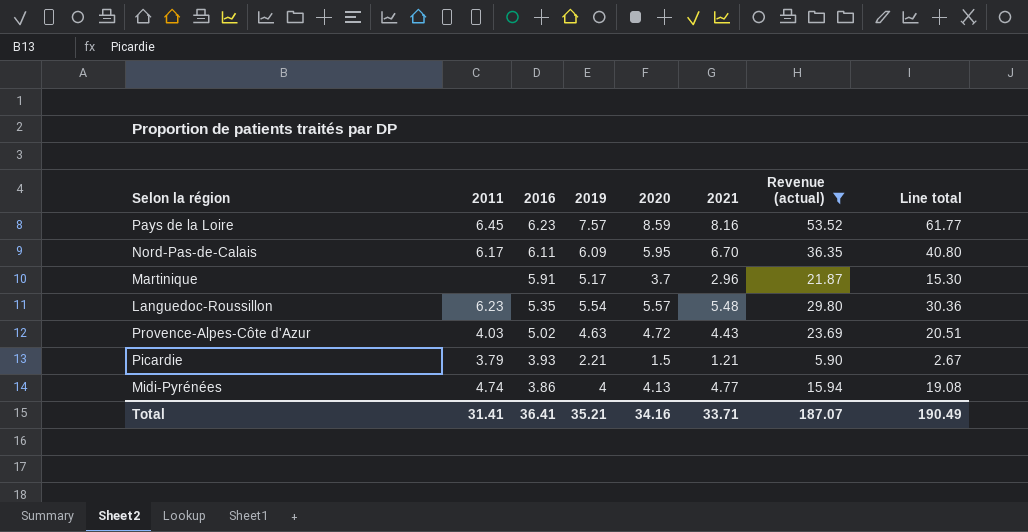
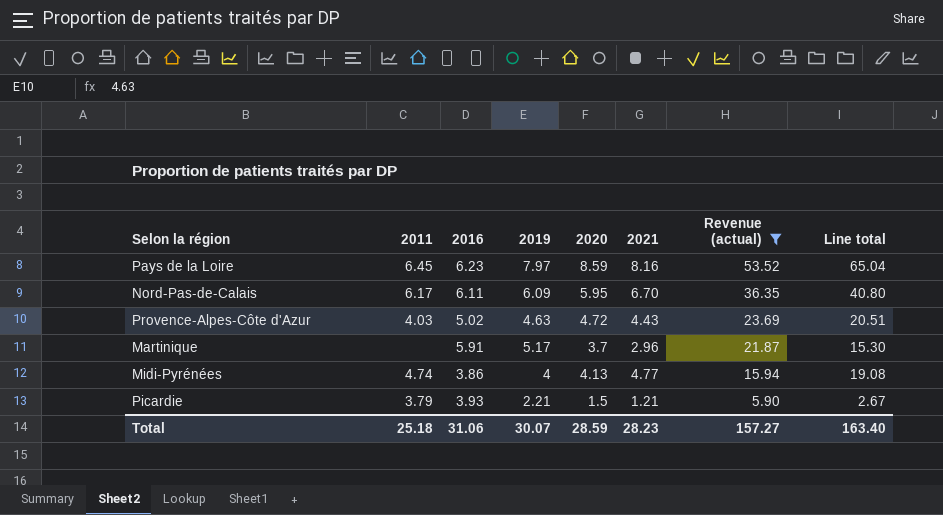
row order: 2016 descending -> Revenue (actual) descending
row Languedoc-Roussillon: 6.23 | 5.35 | 5.54 | 5.57 | 5.48 | 29.80 | 30.36 -> none
Pays de la Loire | 2019: 7.57 -> 7.97
Pays de la Loire | Line total: 61.77 -> 65.04
Total | 2011: 31.41 -> 25.18
Total | 2016: 36.41 -> 31.06
Total | 2019: 35.21 -> 30.07
Total | 2020: 34.16 -> 28.59
Total | 2021: 33.71 -> 28.23
Total | Revenue (actual): 187.07 -> 157.27
Total | Line total: 190.49 -> 163.40

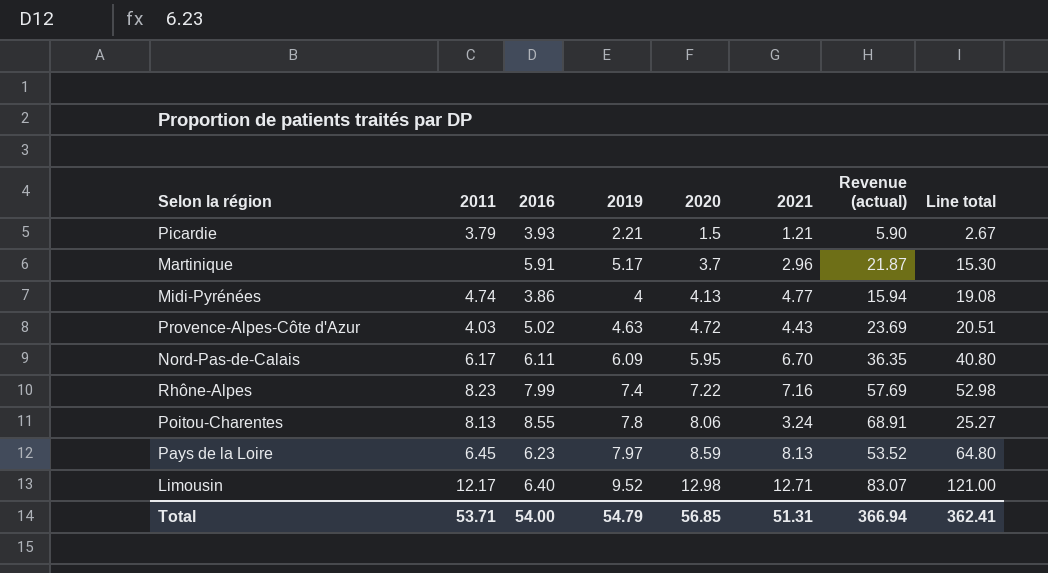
filter: Revenue (actual) <= 53.52 -> none
row order: Revenue (actual) descending -> 2020 ascending
Pays de la Loire | 2021: 8.16 -> 8.13
Pays de la Loire | Line total: 65.04 -> 64.80
Total | 2011: 25.18 -> 53.71
Total | 2016: 31.06 -> 54.00
Total | 2019: 30.07 -> 54.79
Total | 2020: 28.59 -> 56.85
Total | 2021: 28.23 -> 51.31
Total | Revenue (actual): 157.27 -> 366.94
Total | Line total: 163.40 -> 362.41

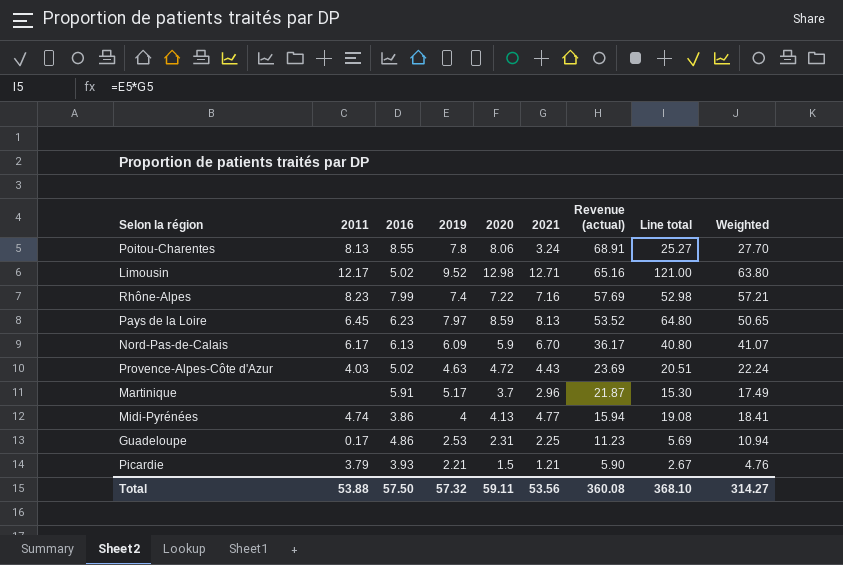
row order: 2020 ascending -> Revenue (actual) descending
column Weighted | formula: none -> [2016] * [2021]
Limousin | 2016: 6.40 -> 5.02
Limousin | Revenue (actual): 83.07 -> 65.16
Nord-Pas-de-Calais | 2016: 6.11 -> 6.13
Nord-Pas-de-Calais | 2020: 5.95 -> 5.9
Nord-Pas-de-Calais | Revenue (actual): 36.35 -> 36.17
row Guadeloupe: none -> 0.17 | 4.86 | 2.53 | 2.31 | 2.25 | 11.23 | 5.69 | 10.94
Total | 2011: 53.71 -> 53.88
Total | 2016: 54.00 -> 57.50
Total | 2019: 54.79 -> 57.32
Total | 2020: 56.85 -> 59.11
Total | 2021: 51.31 -> 53.56
Total | Revenue (actual): 366.94 -> 360.08
Total | Line total: 362.41 -> 368.10

